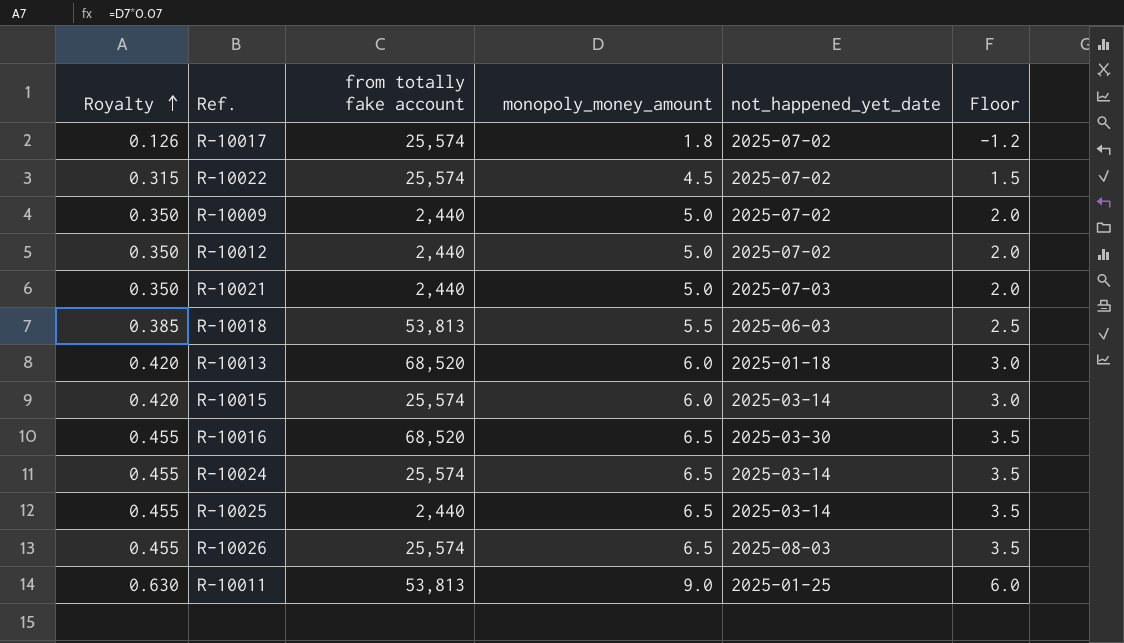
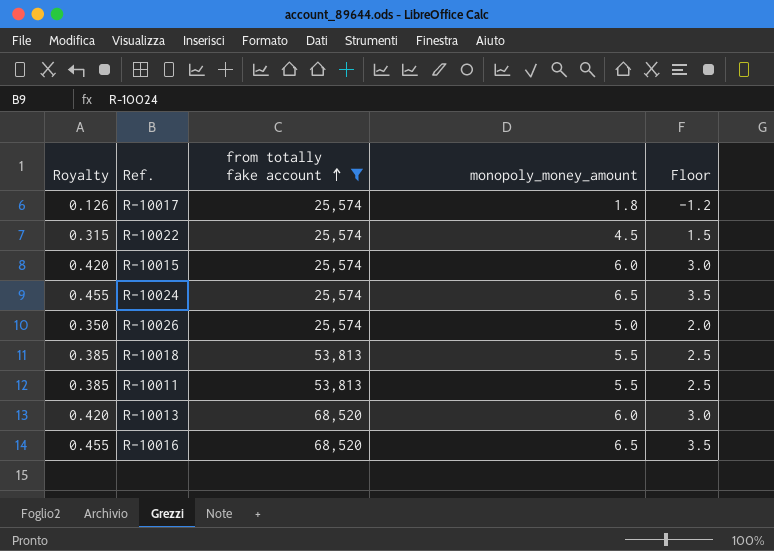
filter: none -> from totally fake account != 2,440
row order: Royalty ascending -> from totally fake account ascending
column not_happened_yet_date | position: 5 -> none
R-10026 | Royalty: 0.455 -> 0.350
R-10026 | monopoly_money_amount: 6.5 -> 5.0
R-10026 | Floor: 3.5 -> 2.0
R-10011 | Royalty: 0.630 -> 0.385
R-10011 | monopoly_money_amount: 9.0 -> 5.5
R-10011 | Floor: 6.0 -> 2.5

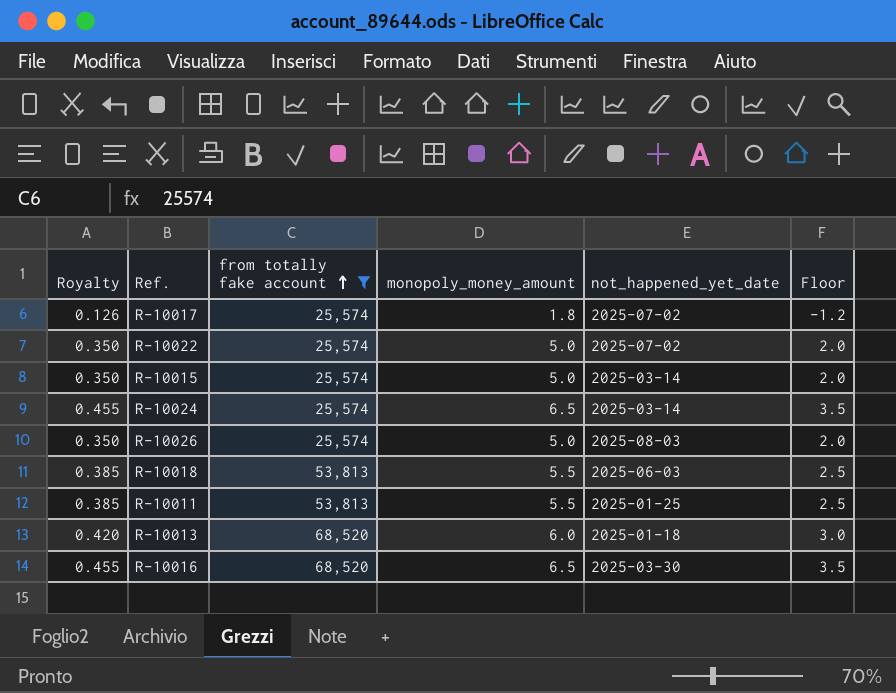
column not_happened_yet_date | position: none -> 5
R-10022 | Royalty: 0.315 -> 0.350
R-10022 | monopoly_money_amount: 4.5 -> 5.0
R-10022 | Floor: 1.5 -> 2.0
R-10015 | Royalty: 0.420 -> 0.350
R-10015 | monopoly_money_amount: 6.0 -> 5.0
R-10015 | Floor: 3.0 -> 2.0

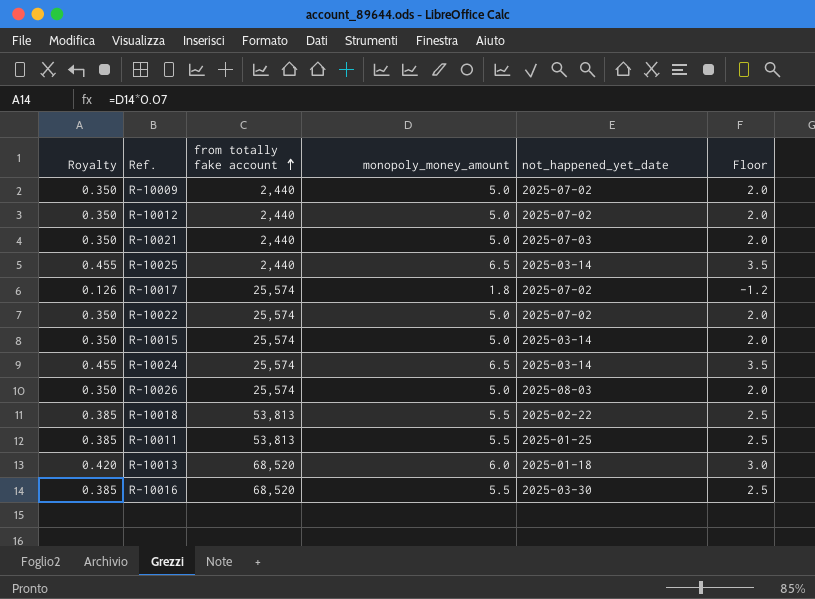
filter: from totally fake account != 2,440 -> none
R-10018 | not_happened_yet_date: 2025-06-03 -> 2025-02-22
R-10016 | Royalty: 0.455 -> 0.385
R-10016 | monopoly_money_amount: 6.5 -> 5.5
R-10016 | Floor: 3.5 -> 2.5

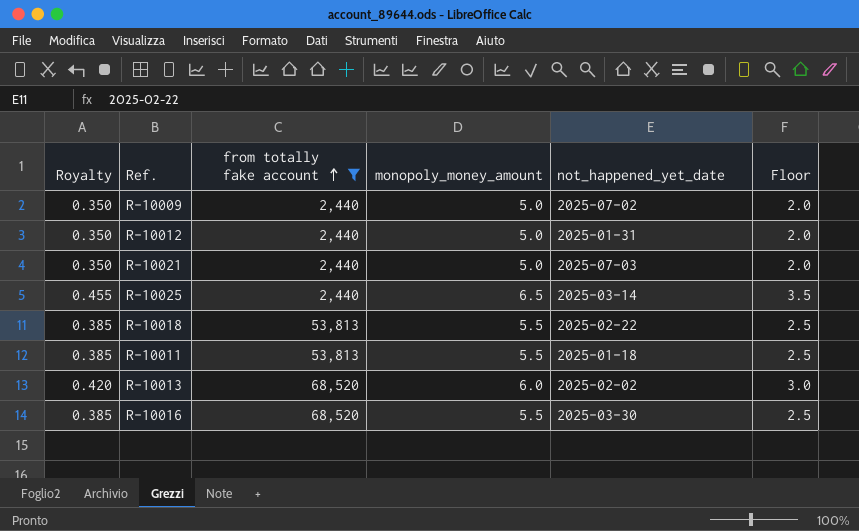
filter: none -> from totally fake account != 25,574
R-10012 | not_happened_yet_date: 2025-07-02 -> 2025-01-31
R-10011 | not_happened_yet_date: 2025-01-25 -> 2025-01-18
R-10013 | not_happened_yet_date: 2025-01-18 -> 2025-02-02

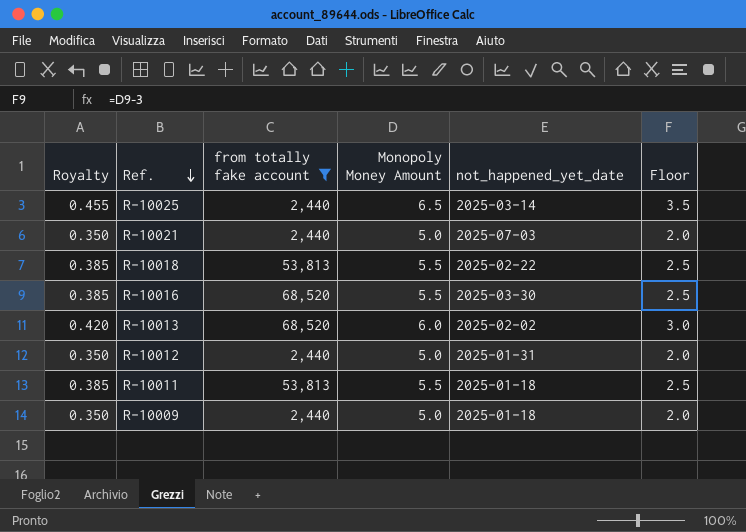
row order: from totally fake account ascending -> Ref. descending
column name: monopoly_money_amount -> Monopoly Money Amount
R-10009 | not_happened_yet_date: 2025-07-02 -> 2025-01-18

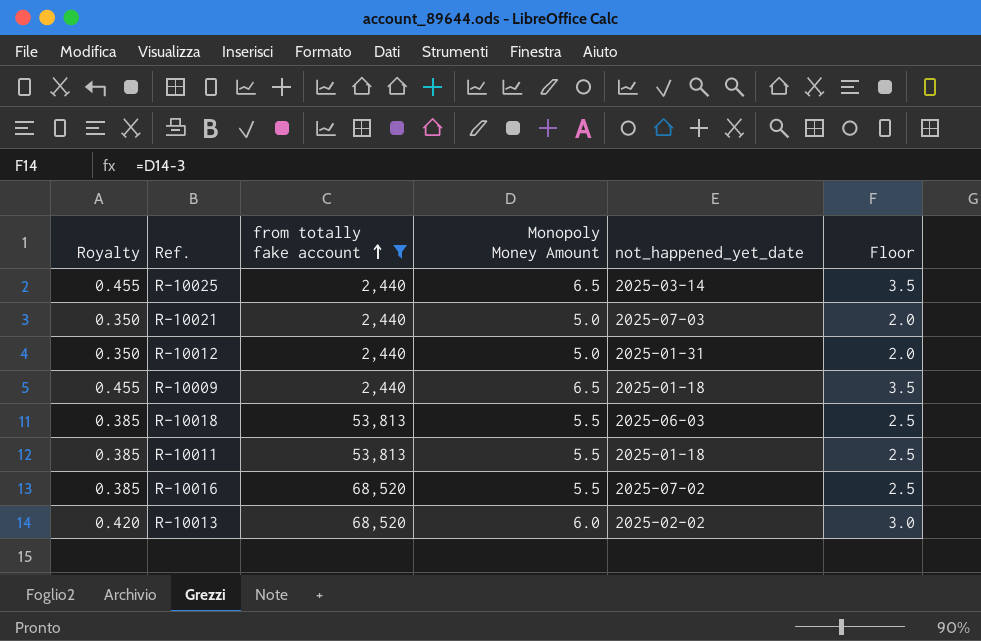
row order: Ref. descending -> from totally fake account ascending
R-10009 | Royalty: 0.350 -> 0.455
R-10009 | Monopoly Money Amount: 5.0 -> 6.5
R-10009 | Floor: 2.0 -> 3.5
R-10018 | not_happened_yet_date: 2025-02-22 -> 2025-06-03
R-10016 | not_happened_yet_date: 2025-03-30 -> 2025-07-02

